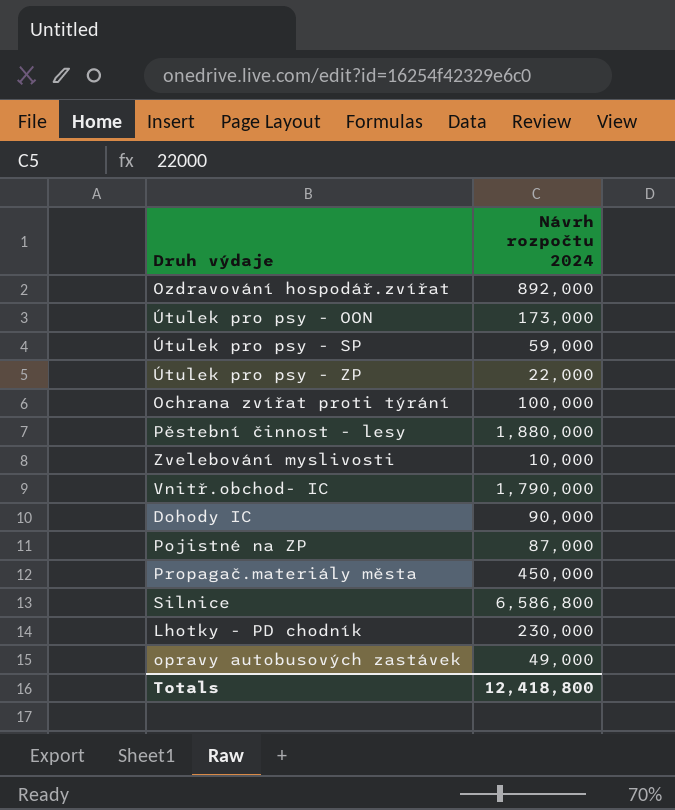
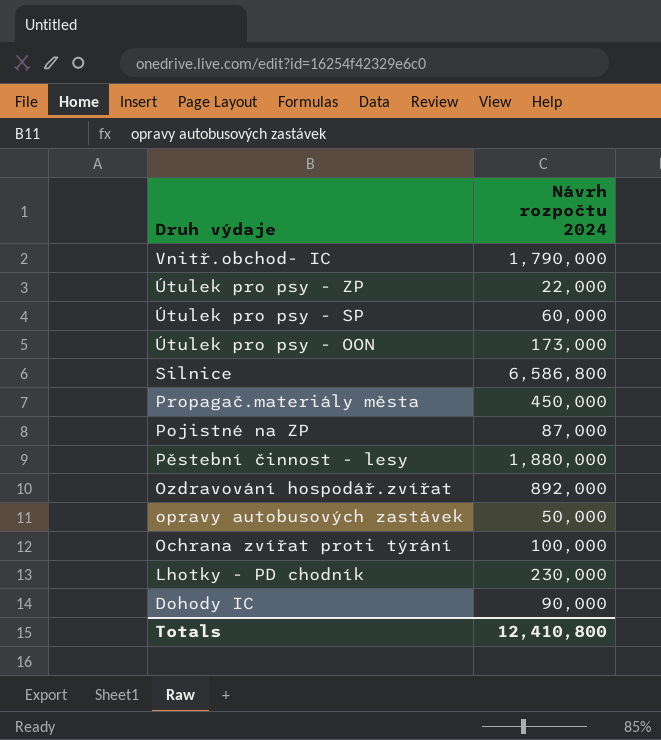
row order: none -> Druh výdaje descending
row Zvelebování myslivosti: 10,000 -> none
Útulek pro psy - SP | Návrh rozpočtu 2024: 59,000 -> 60,000
opravy autobusových zastávek | Návrh rozpočtu 2024: 49,000 -> 50,000
Totals | Návrh rozpočtu 2024: 12,418,800 -> 12,410,800

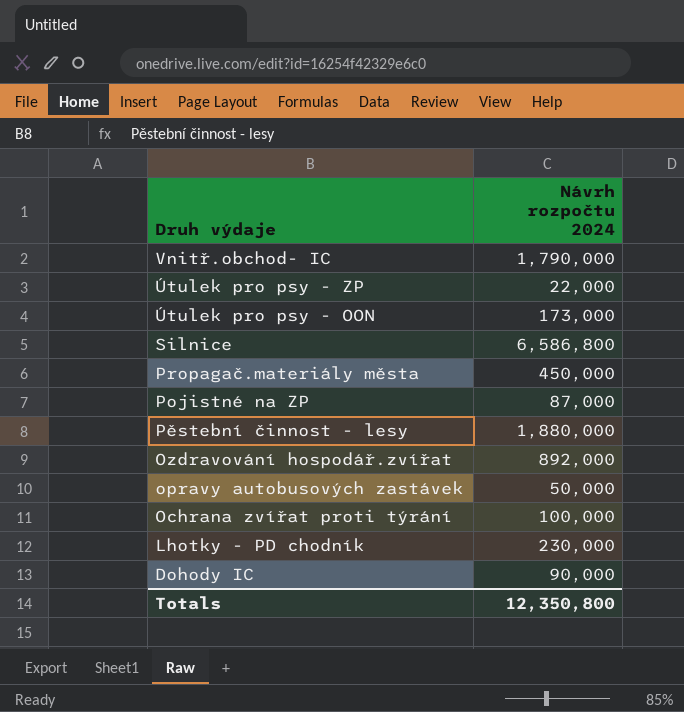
row Útulek pro psy - SP: 60,000 -> none
Totals | Návrh rozpočtu 2024: 12,410,800 -> 12,350,800

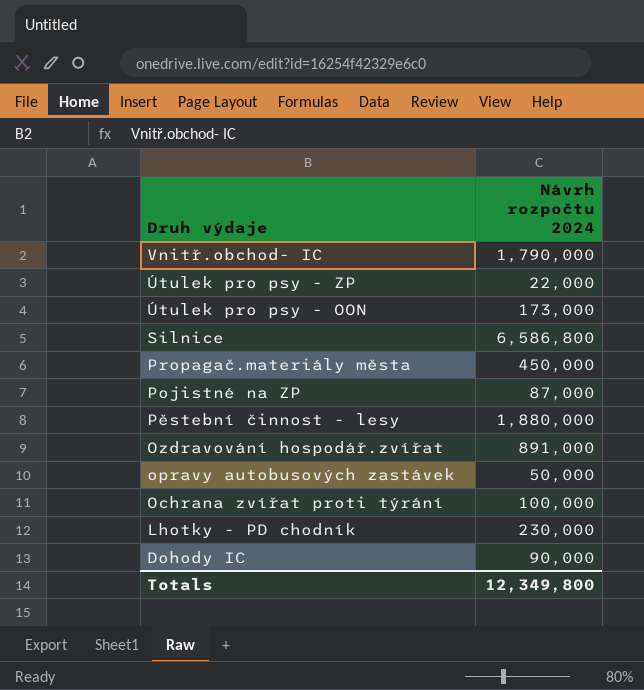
Ozdravování hospodář.zvířat | Návrh rozpočtu 2024: 892,000 -> 891,000
Totals | Návrh rozpočtu 2024: 12,350,800 -> 12,349,800

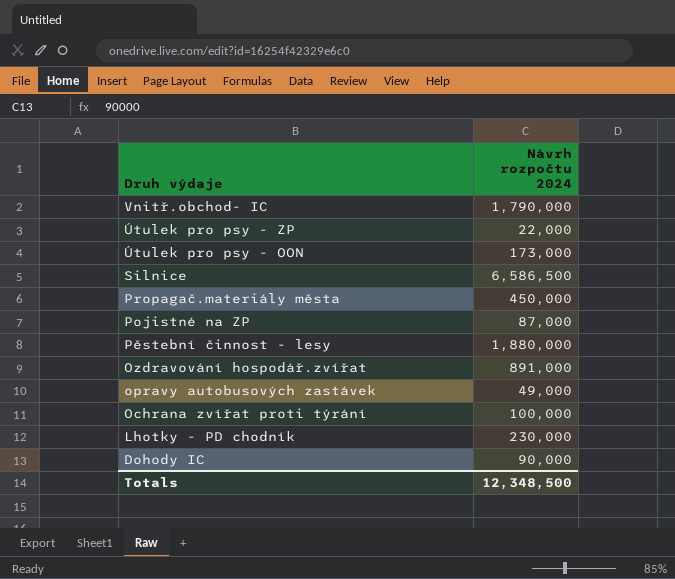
Silnice | Návrh rozpočtu 2024: 6,586,800 -> 6,586,500
opravy autobusových zastávek | Návrh rozpočtu 2024: 50,000 -> 49,000
Totals | Návrh rozpočtu 2024: 12,349,800 -> 12,348,500

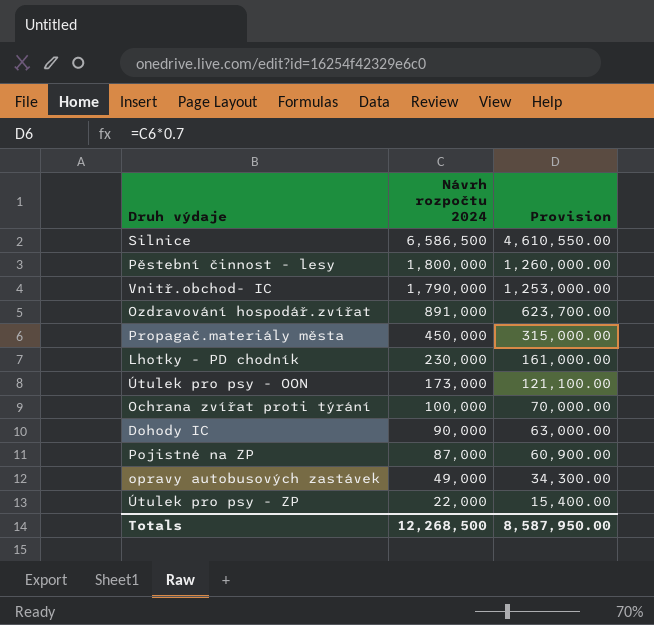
row order: Druh výdaje descending -> Návrh rozpočtu 2024 descending
column Provision | formula: none -> [Návrh rozpočtu 2024] * 0.7
Pěstební činnost - lesy | Návrh rozpočtu 2024: 1,880,000 -> 1,800,000
Totals | Návrh rozpočtu 2024: 12,348,500 -> 12,268,500

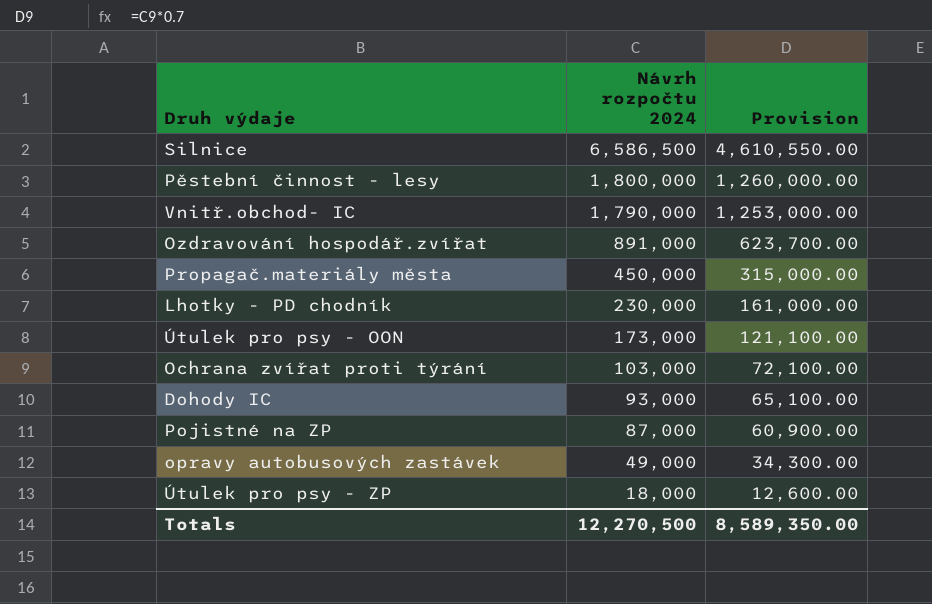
Ochrana zvířat proti týrání | Návrh rozpočtu 2024: 100,000 -> 103,000
Ochrana zvířat proti týrání | Provision: 70,000.00 -> 72,100.00
Dohody IC | Návrh rozpočtu 2024: 90,000 -> 93,000
Dohody IC | Provision: 63,000.00 -> 65,100.00
Útulek pro psy - ZP | Návrh rozpočtu 2024: 22,000 -> 18,000
Útulek pro psy - ZP | Provision: 15,400.00 -> 12,600.00
Totals | Návrh rozpočtu 2024: 12,268,500 -> 12,270,500
Totals | Provision: 8,587,950.00 -> 8,589,350.00

